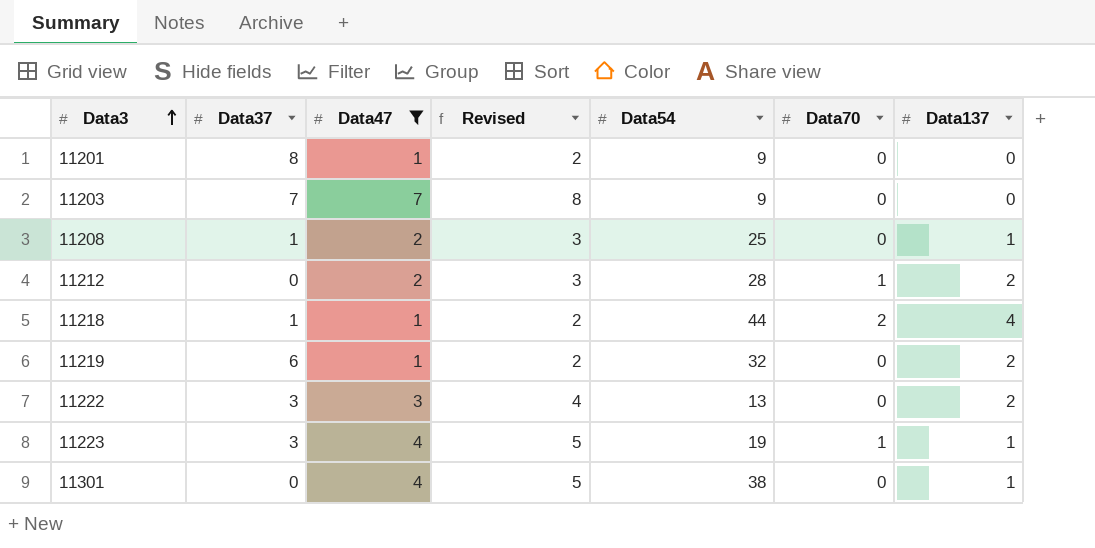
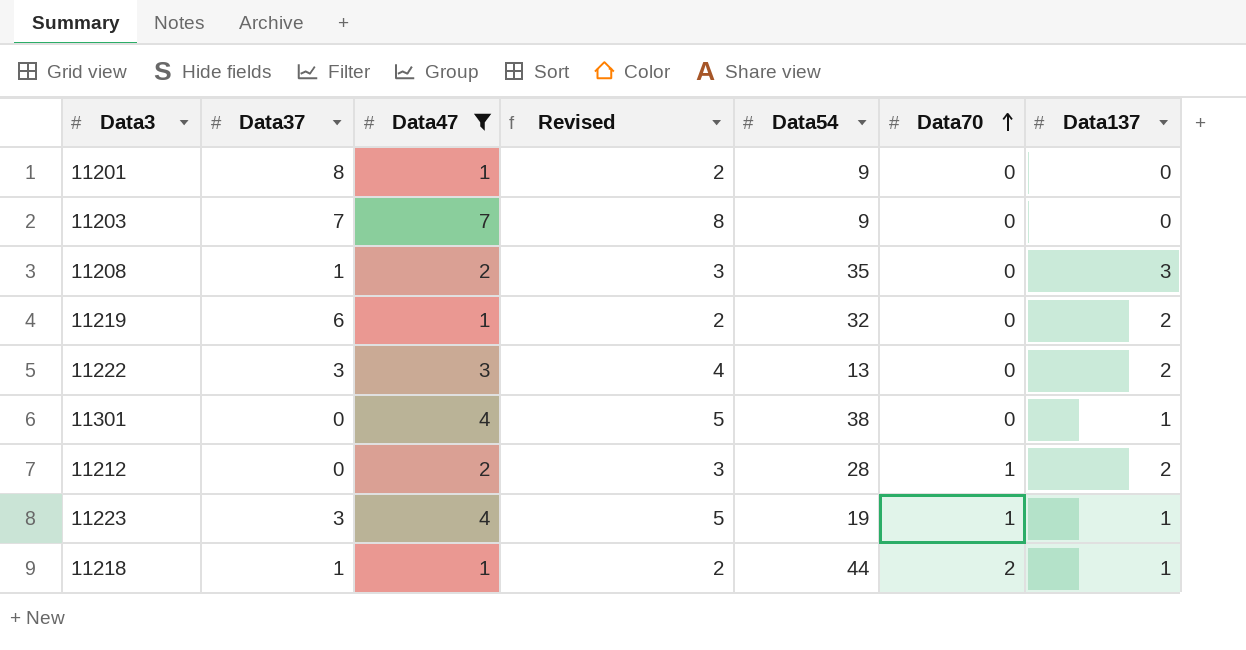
row order: Data3 ascending -> Data70 ascending
11208 | Data54: 25 -> 35
11208 | Data137: 1 -> 3
11218 | Data137: 4 -> 1

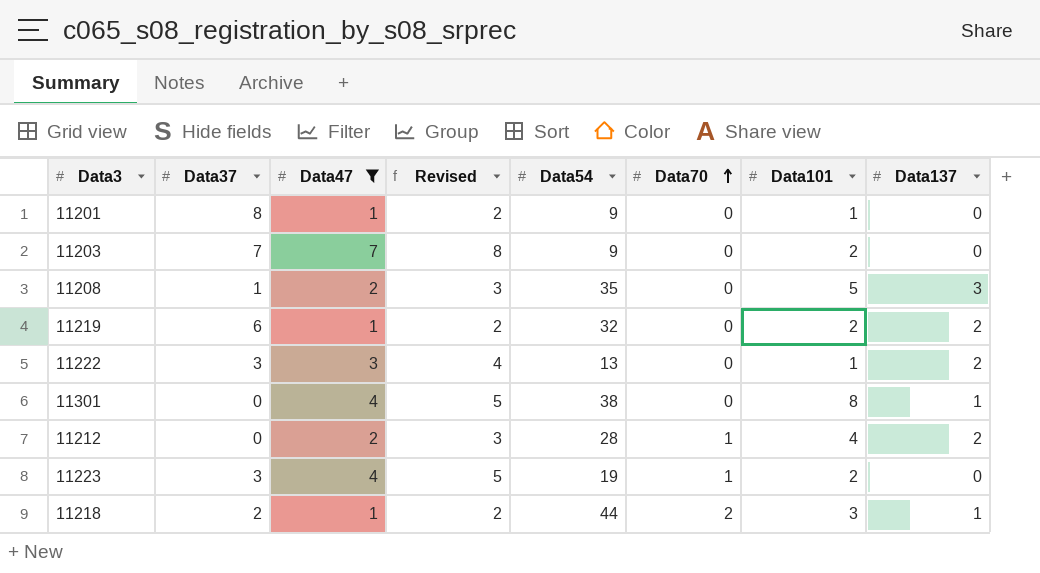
column Data101 | position: none -> 7
11223 | Data137: 1 -> 0
11218 | Data37: 1 -> 2

